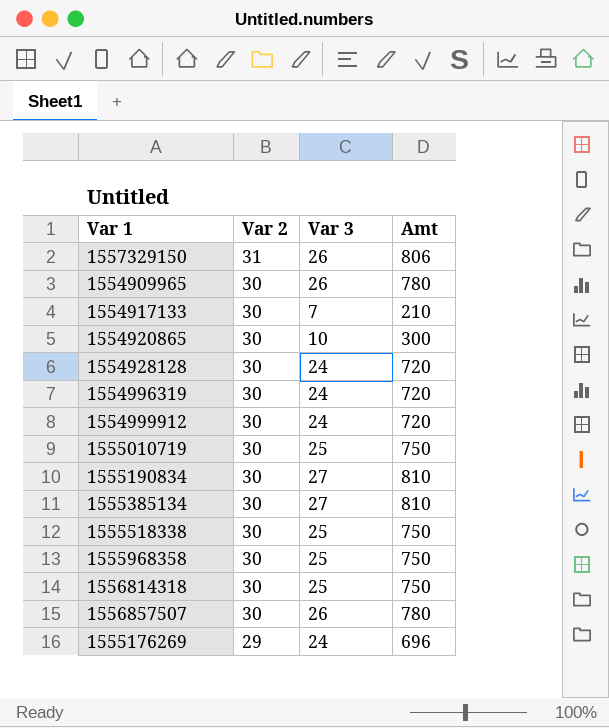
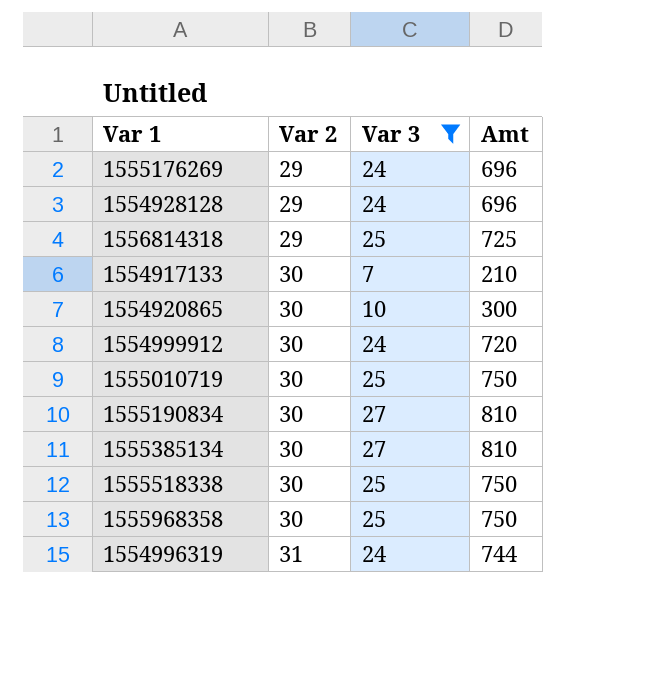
filter: none -> Var 3 != 26
row order: Var 2 descending -> Var 2 ascending
1554928128 | Var 2: 30 -> 29
1554928128 | Amt: 720 -> 696
1556814318 | Var 2: 30 -> 29
1556814318 | Amt: 750 -> 725
1554996319 | Var 2: 30 -> 31
1554996319 | Amt: 720 -> 744

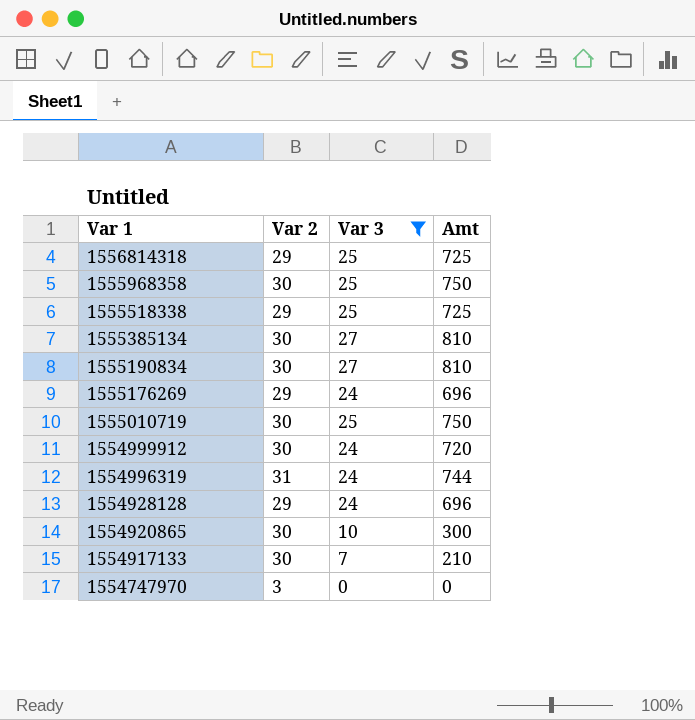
row order: Var 2 ascending -> Var 1 descending
1555518338 | Var 2: 30 -> 29
1555518338 | Amt: 750 -> 725
row 1554747970: none -> 3 | 0 | 0

